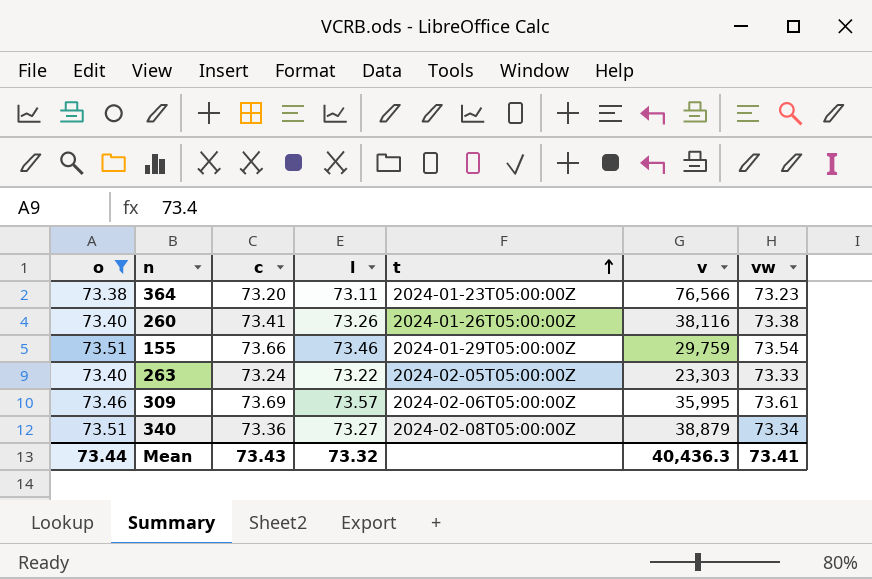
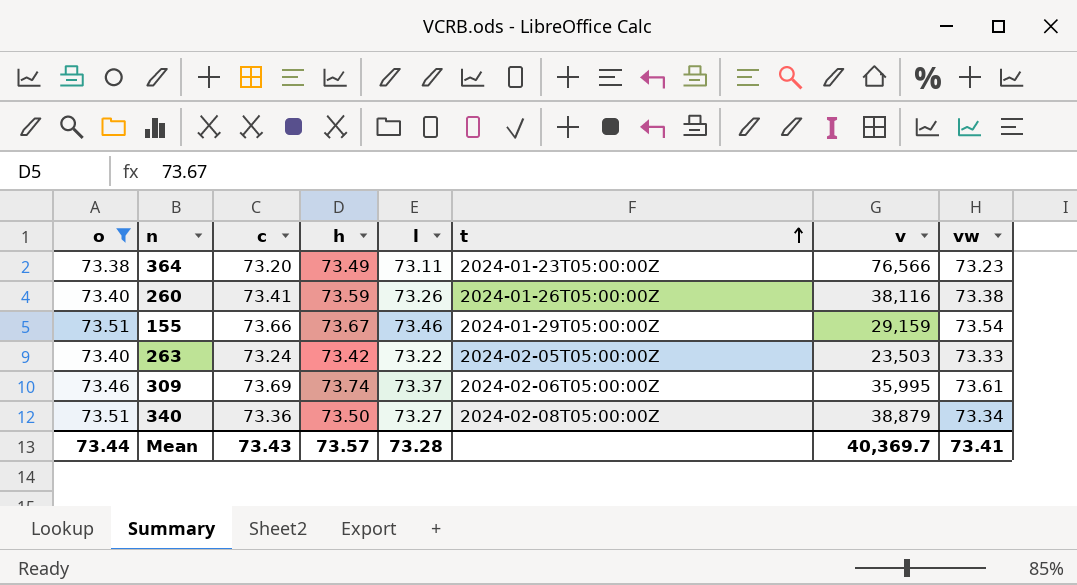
column h | position: none -> 4
155 | v: 29,759 -> 29,159
263 | v: 23,303 -> 23,503
309 | l: 73.57 -> 73.37
Mean | l: 73.32 -> 73.28
Mean | v: 40,436.3 -> 40,369.7

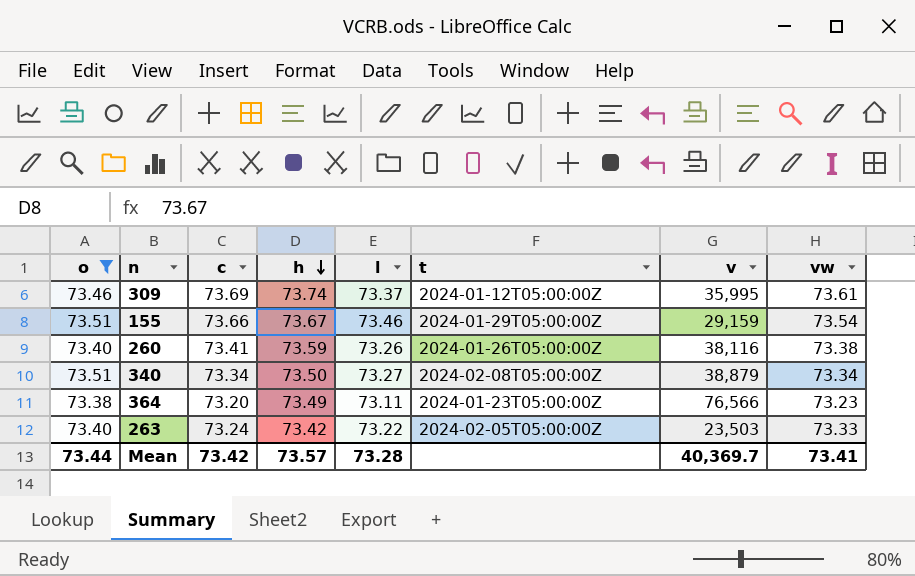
row order: t ascending -> h descending
309 | t: 2024-02-06T05:00:00Z -> 2024-01-12T05:00:00Z
340 | c: 73.36 -> 73.34
Mean | c: 73.43 -> 73.42

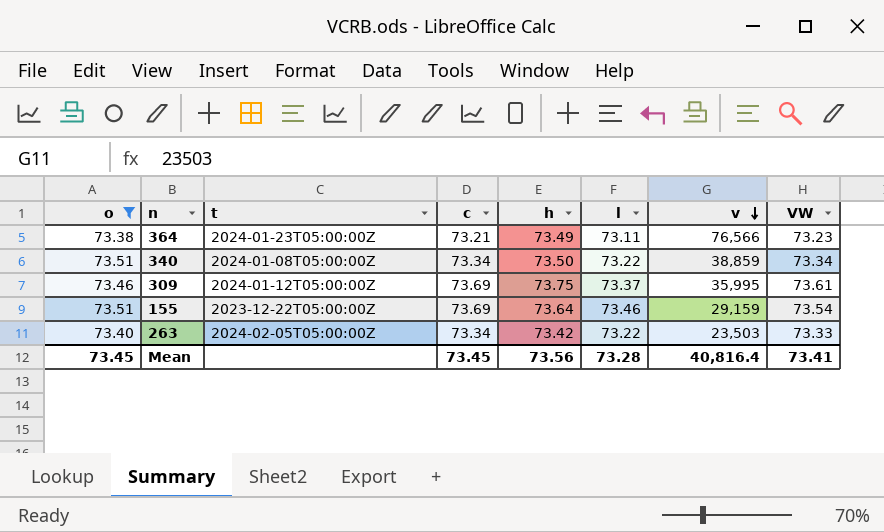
row order: h descending -> v descending
column t | position: 6 -> 3
column name: vw -> VW
row 260: 73.40 | 73.41 | 73.59 | 73.26 | 2024-01-26T05:00:00Z | 38,116 | 73.38 -> none
364 | c: 73.20 -> 73.21
340 | t: 2024-02-08T05:00:00Z -> 2024-01-08T05:00:00Z
340 | l: 73.27 -> 73.22
340 | v: 38,879 -> 38,859
309 | h: 73.74 -> 73.75
155 | t: 2024-01-29T05:00:00Z -> 2023-12-22T05:00:00Z
155 | c: 73.66 -> 73.69
155 | h: 73.67 -> 73.64
263 | c: 73.24 -> 73.34
Mean | o: 73.44 -> 73.45
Mean | c: 73.42 -> 73.45
Mean | h: 73.57 -> 73.56
Mean | v: 40,369.7 -> 40,816.4

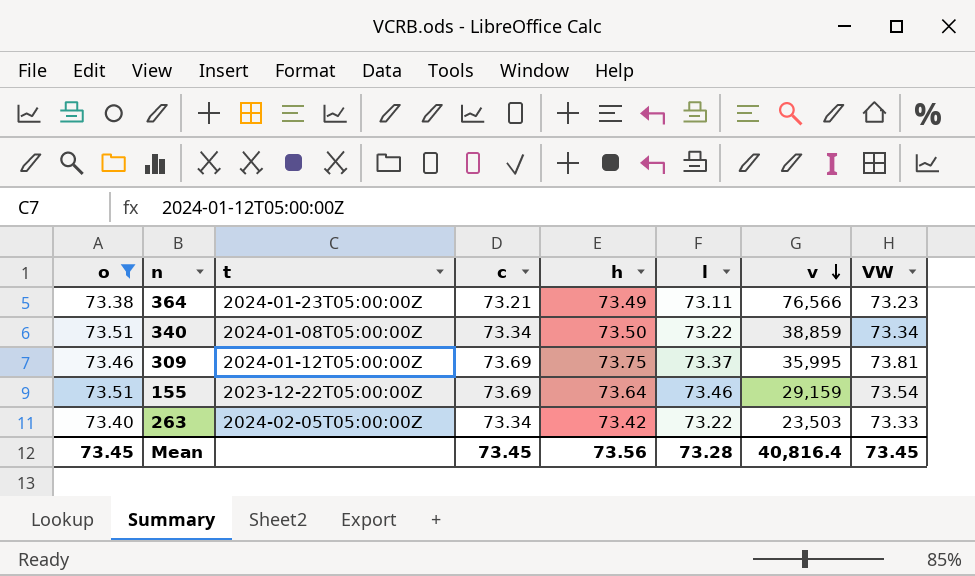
309 | VW: 73.61 -> 73.81
Mean | VW: 73.41 -> 73.45

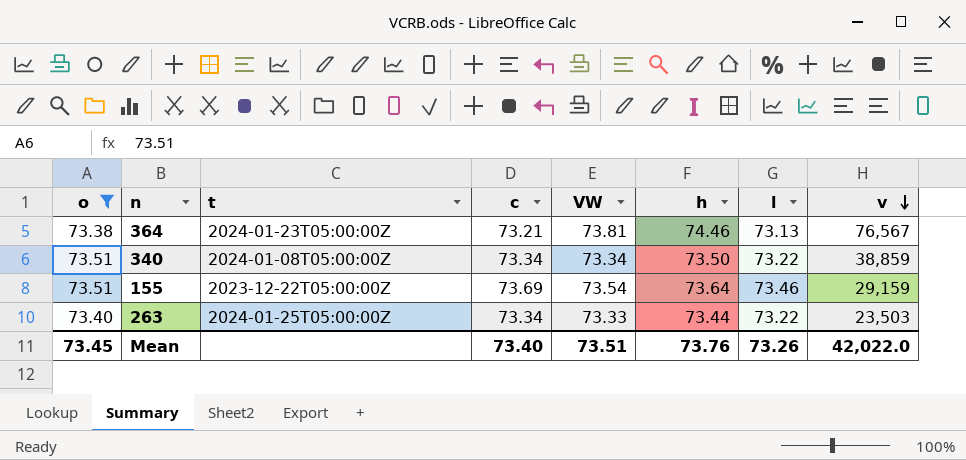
column VW | position: 8 -> 5
row 309: 73.46 | 2024-01-12T05:00:00Z | 73.69 | 73.75 | 73.37 | 35,995 | 73.81 -> none
364 | VW: 73.23 -> 73.81
364 | h: 73.49 -> 74.46
364 | l: 73.11 -> 73.13
364 | v: 76,566 -> 76,567
263 | t: 2024-02-05T05:00:00Z -> 2024-01-25T05:00:00Z
263 | h: 73.42 -> 73.44
Mean | c: 73.45 -> 73.40
Mean | VW: 73.45 -> 73.51
Mean | h: 73.56 -> 73.76
Mean | l: 73.28 -> 73.26
Mean | v: 40,816.4 -> 42,022.0

